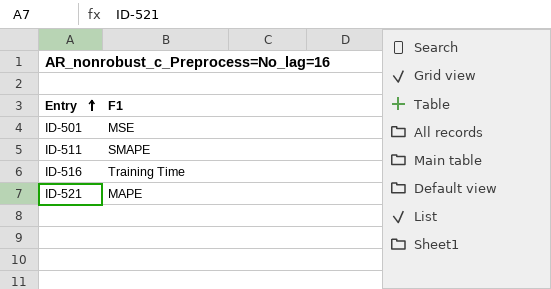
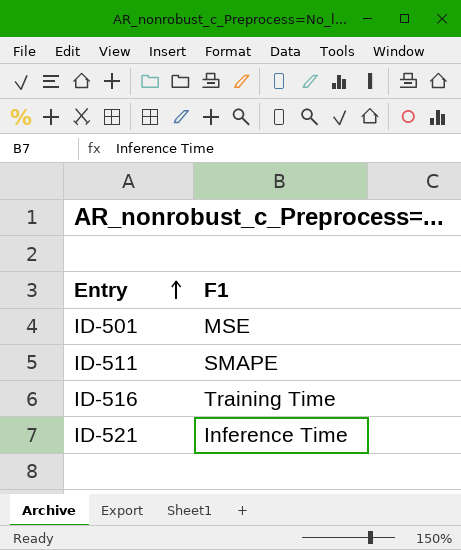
ID-521 | F1: MAPE -> Inference Time

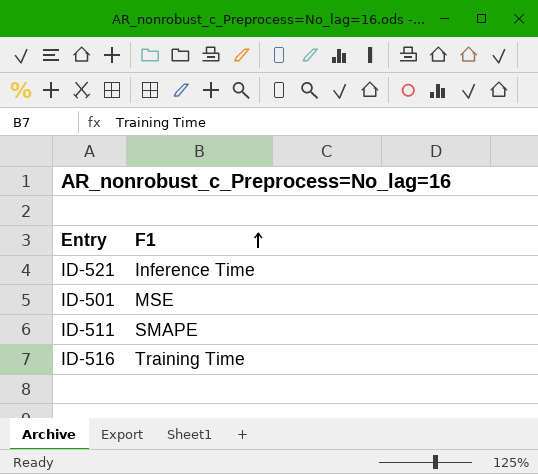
row order: Entry ascending -> F1 ascending

